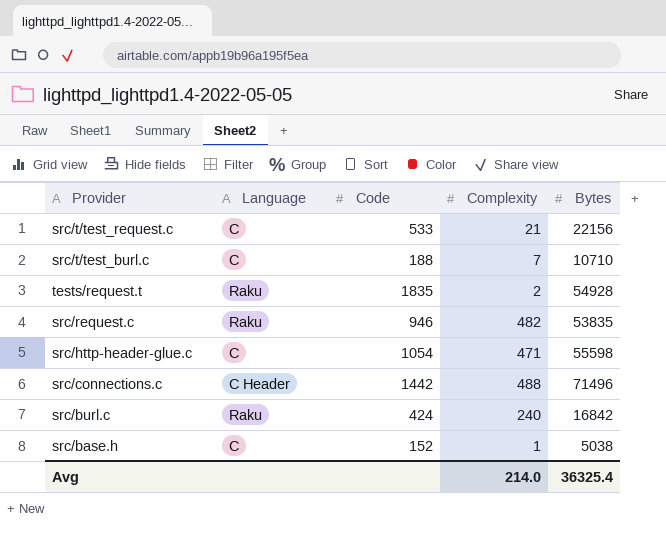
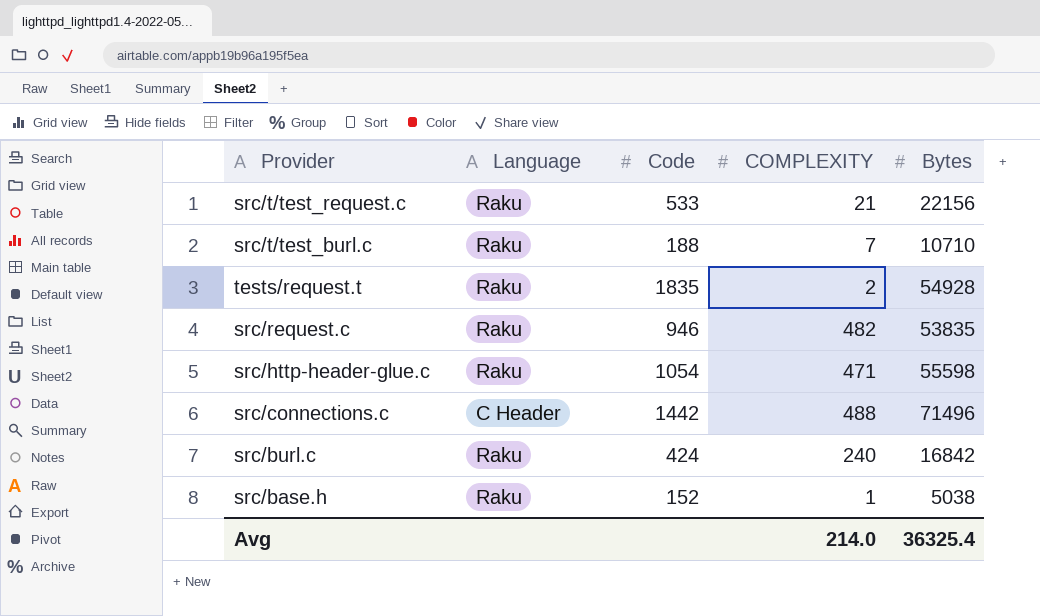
column name: Complexity -> COMPLEXITY
src/t/test_request.c | Language: C -> Raku
src/t/test_burl.c | Language: C -> Raku
src/http-header-glue.c | Language: C -> Raku
src/base.h | Language: C -> Raku

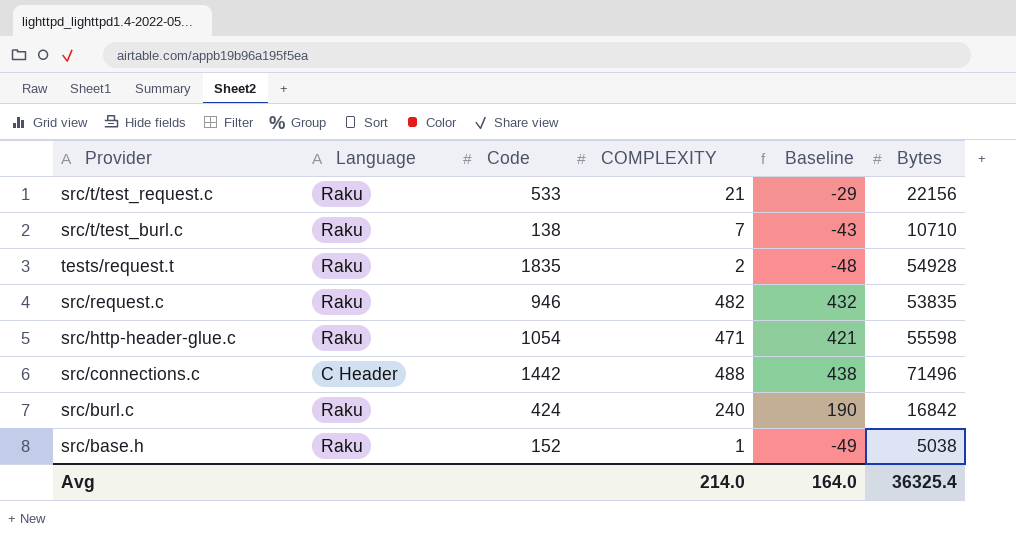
column Baseline | formula: none -> [COMPLEXITY] - 50
src/t/test_burl.c | Code: 188 -> 138

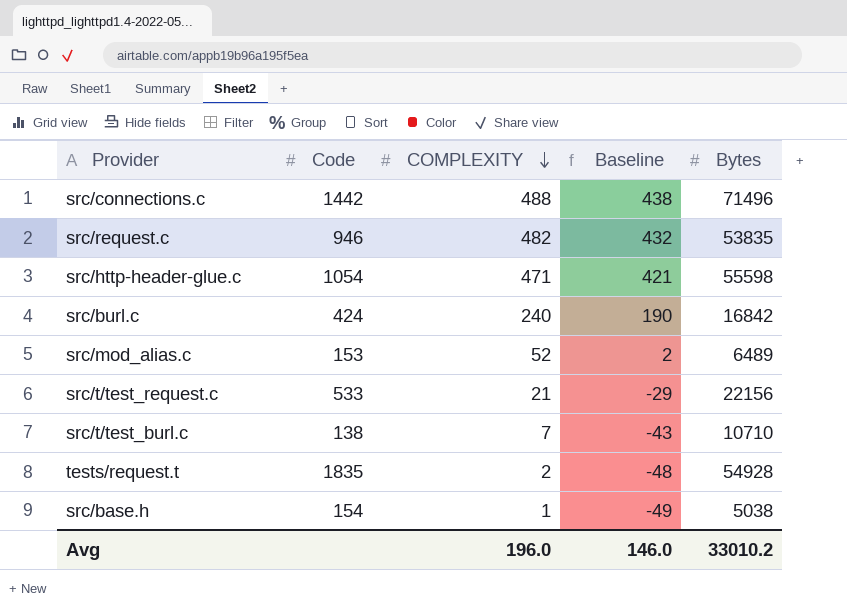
row order: none -> COMPLEXITY descending
column Language | position: 2 -> none
row src/mod_alias.c: none -> 153 | 52 | 2 | 6489
src/base.h | Code: 152 -> 154
Avg | COMPLEXITY: 214.0 -> 196.0
Avg | Baseline: 164.0 -> 146.0
Avg | Bytes: 36325.4 -> 33010.2

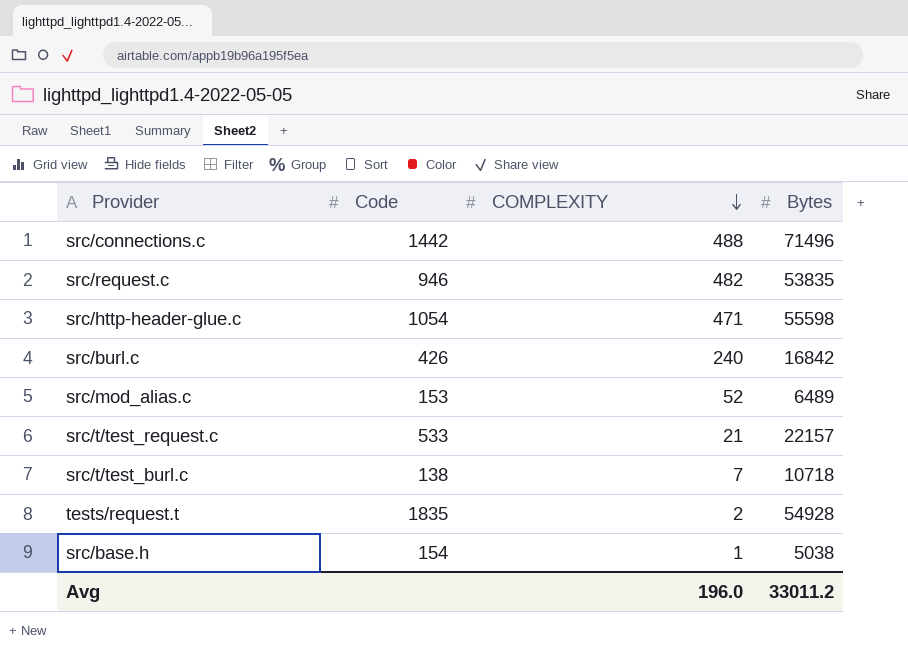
column Baseline | formula: [COMPLEXITY] - 50 -> none
src/burl.c | Code: 424 -> 426
src/t/test_request.c | Bytes: 22156 -> 22157
src/t/test_burl.c | Bytes: 10710 -> 10718
Avg | Bytes: 33010.2 -> 33011.2

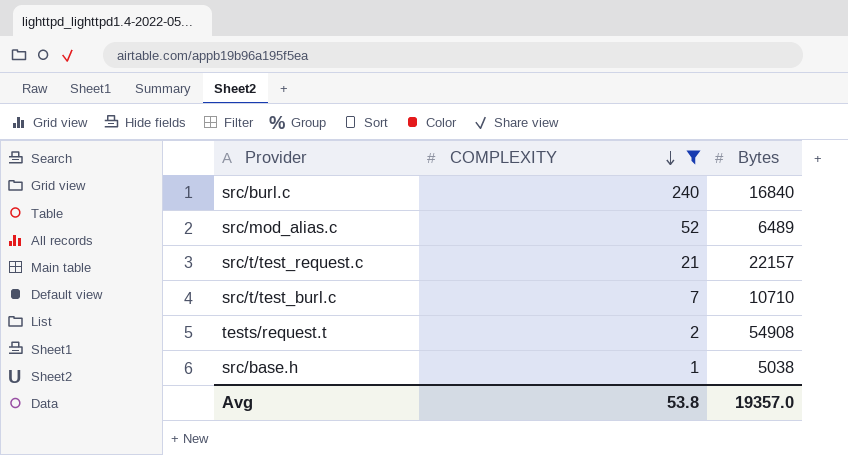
filter: none -> COMPLEXITY <= 240
column Code | position: 2 -> none
src/burl.c | Bytes: 16842 -> 16840
src/t/test_burl.c | Bytes: 10718 -> 10710
tests/request.t | Bytes: 54928 -> 54908
Avg | COMPLEXITY: 196.0 -> 53.8
Avg | Bytes: 33011.2 -> 19357.0

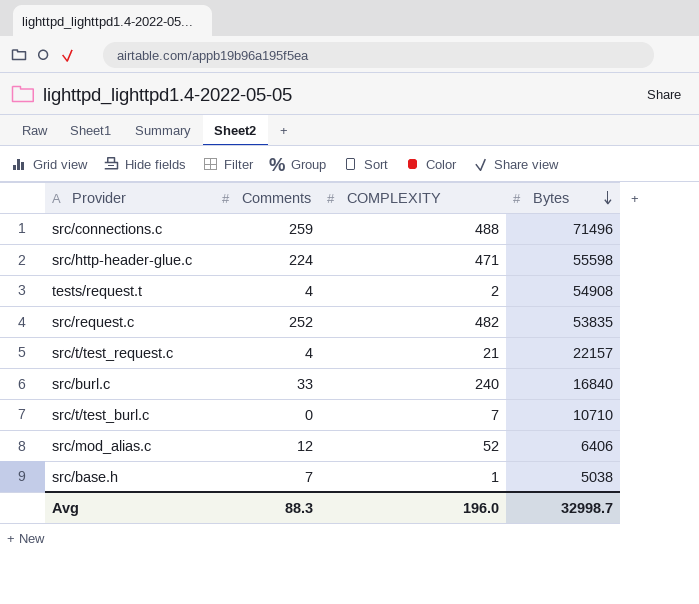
filter: COMPLEXITY <= 240 -> none
row order: COMPLEXITY descending -> Bytes descending
column Comments | position: none -> 2
src/mod_alias.c | Bytes: 6489 -> 6406
Avg | COMPLEXITY: 53.8 -> 196.0
Avg | Bytes: 19357.0 -> 32998.7

